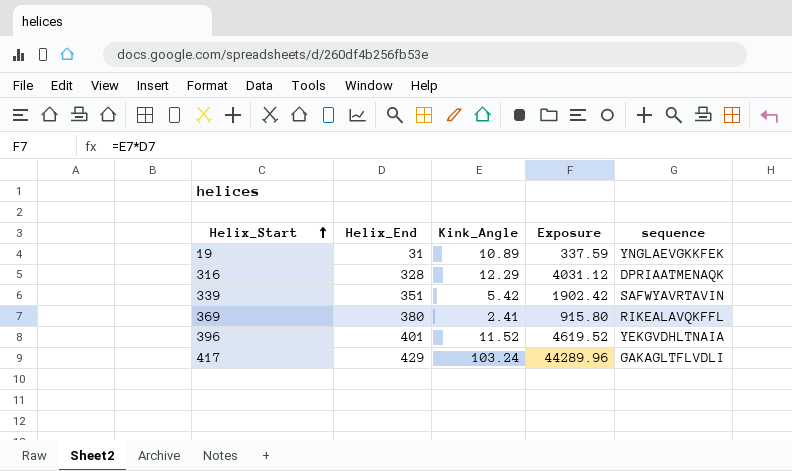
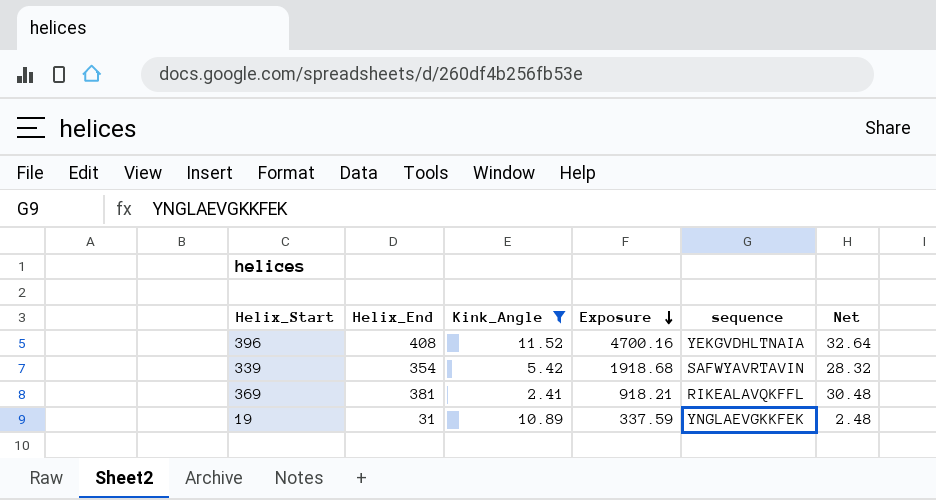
filter: none -> Kink_Angle <= 11.52
row order: Helix_Start ascending -> Exposure descending
column Net | formula: none -> [Helix_End] * 0.08
396 | Helix_End: 401 -> 408
396 | Exposure: 4619.52 -> 4700.16
339 | Helix_End: 351 -> 354
339 | Exposure: 1902.42 -> 1918.68
369 | Helix_End: 380 -> 381
369 | Exposure: 915.80 -> 918.21

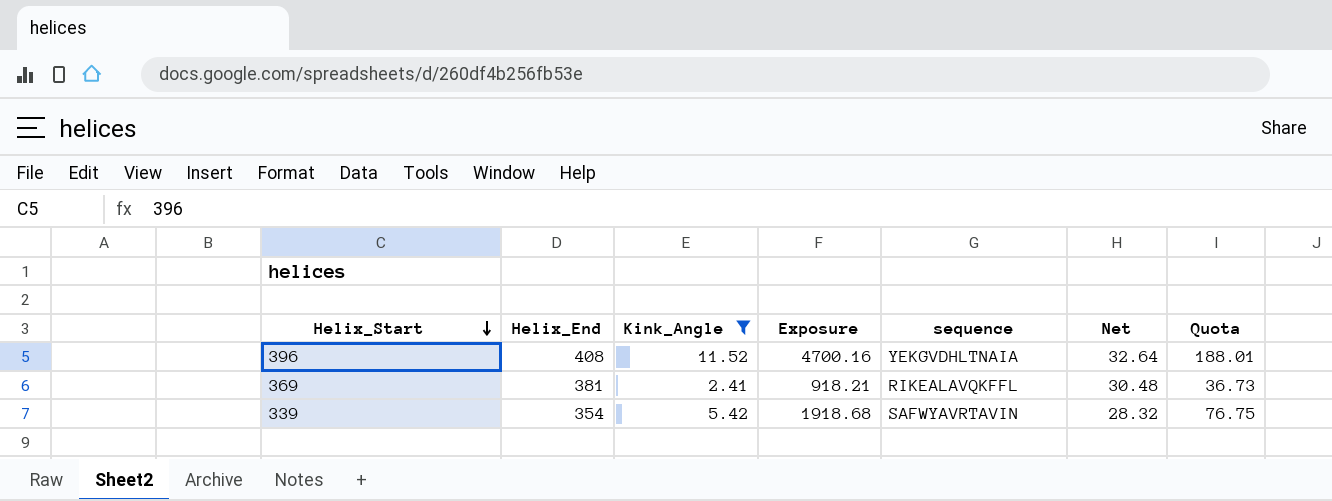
row order: Exposure descending -> Helix_Start descending
column Quota | formula: none -> [Exposure] * 0.04
row 19: 31 | 10.89 | 337.59 | YNGLAEVGKKFEK | 2.48 -> none

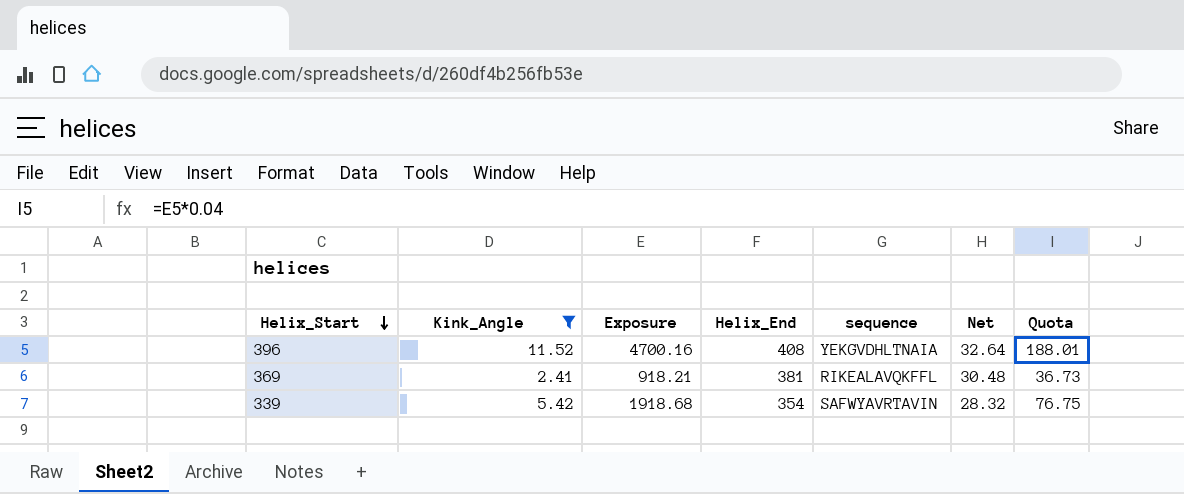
column Helix_End | position: 2 -> 4

